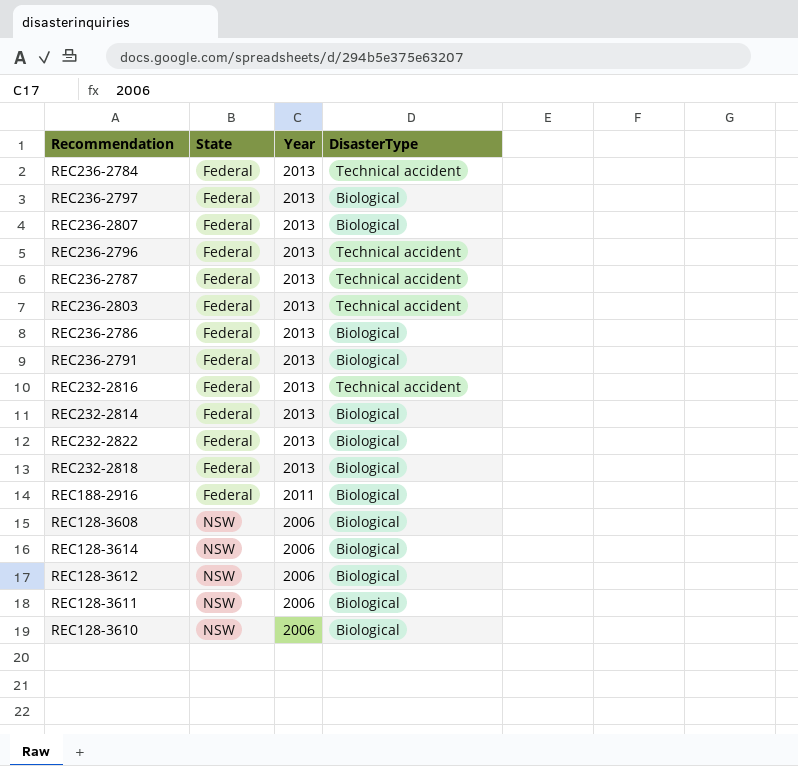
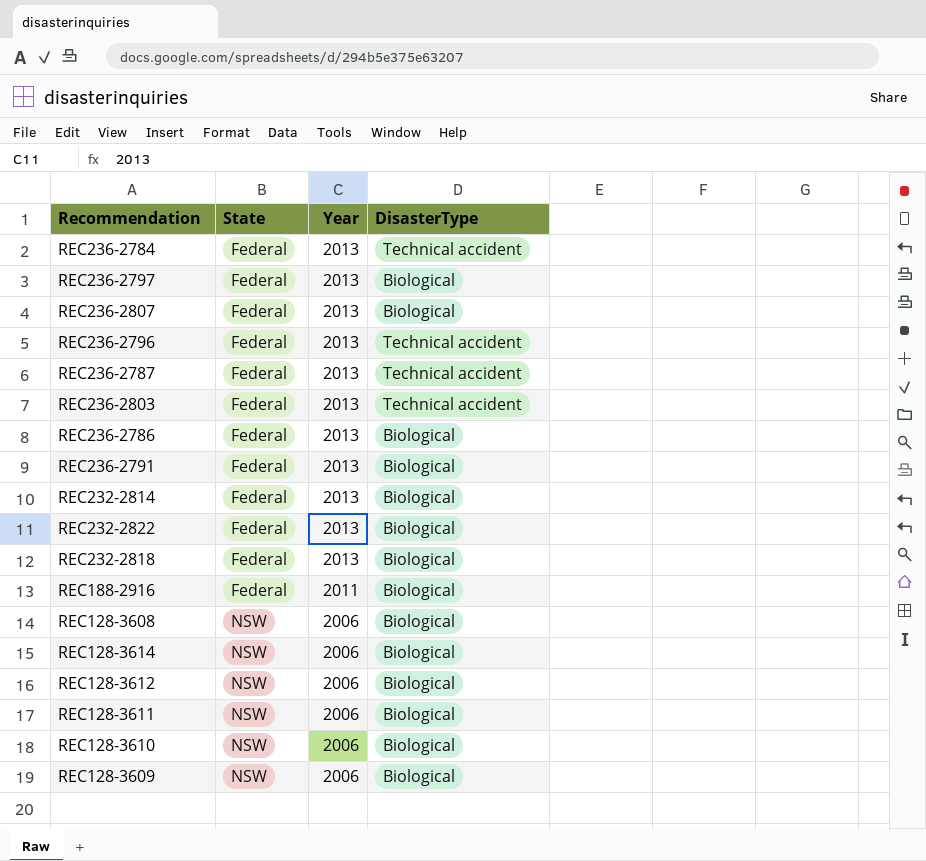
row REC232-2816: Federal | 2013 | Technical accident -> none
row REC128-3609: none -> NSW | 2006 | Biological

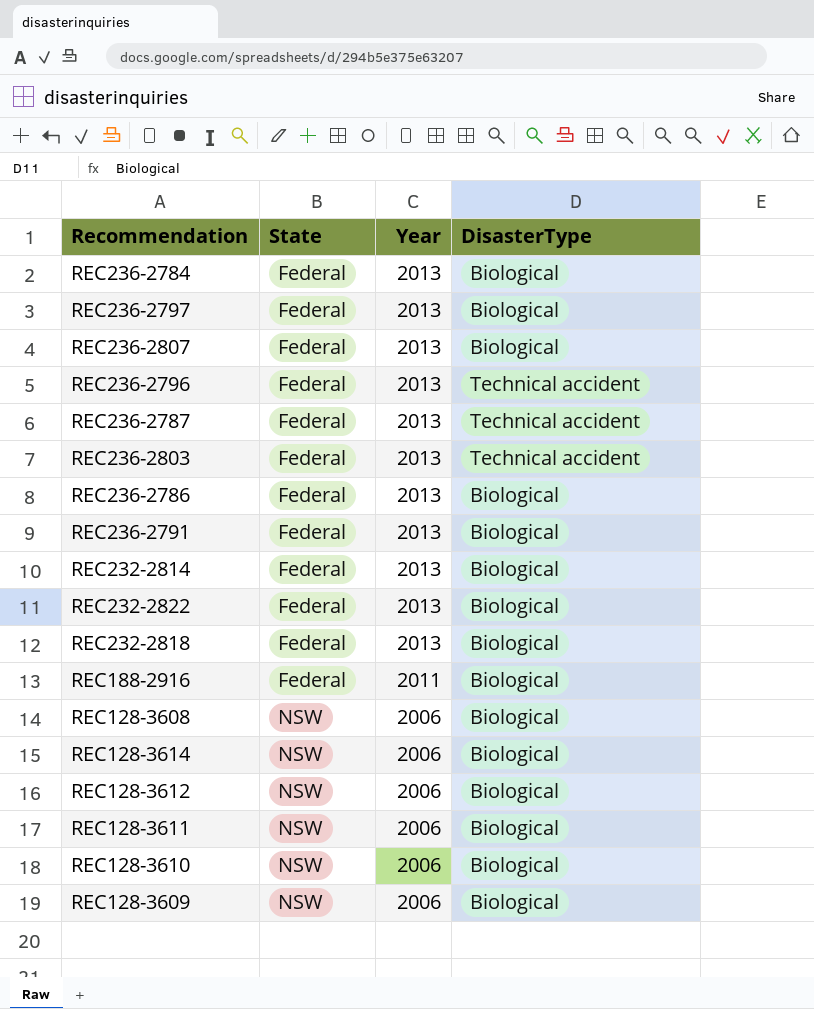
REC236-2784 | DisasterType: Technical accident -> Biological

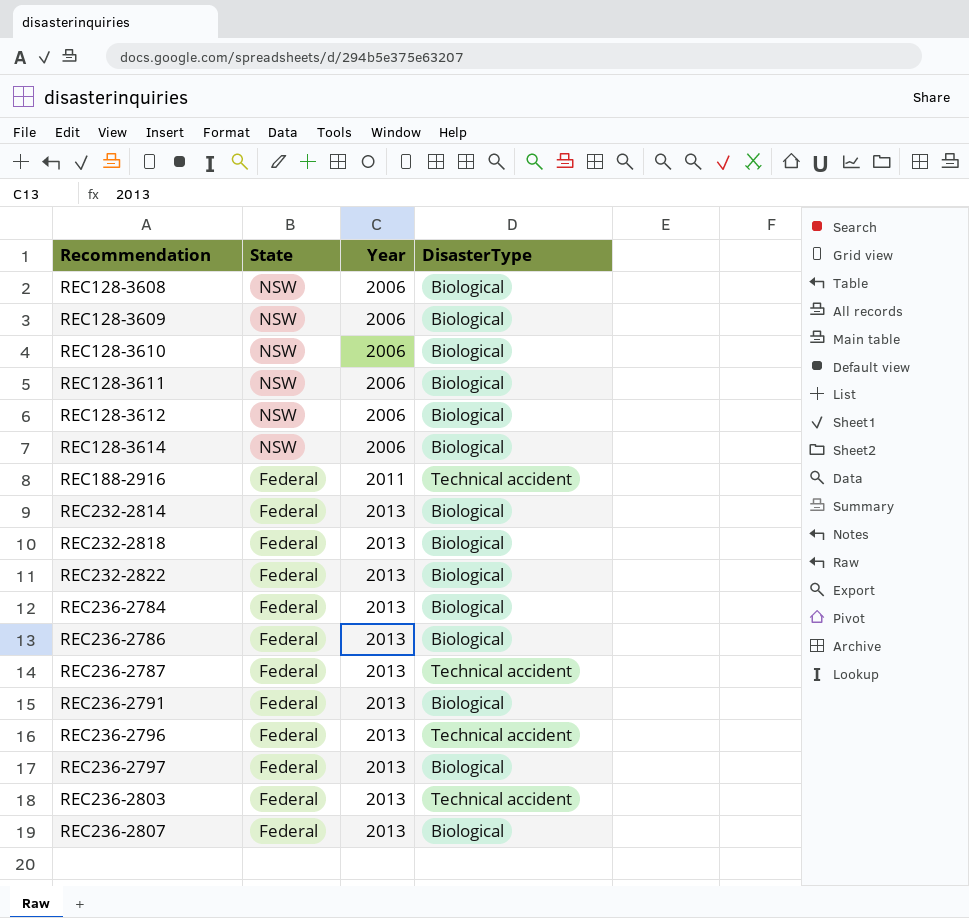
row order: State ascending -> Recommendation ascending
REC188-2916 | DisasterType: Biological -> Technical accident

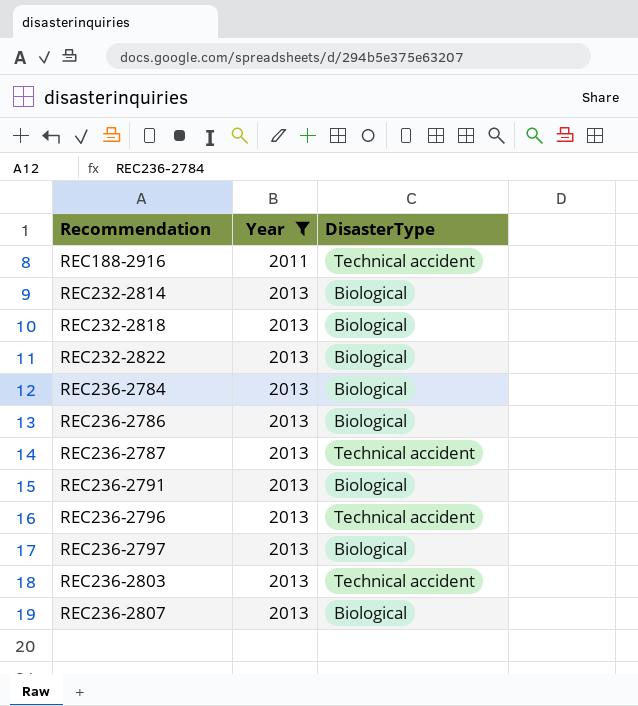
filter: none -> Year != 2006
column State | position: 2 -> none

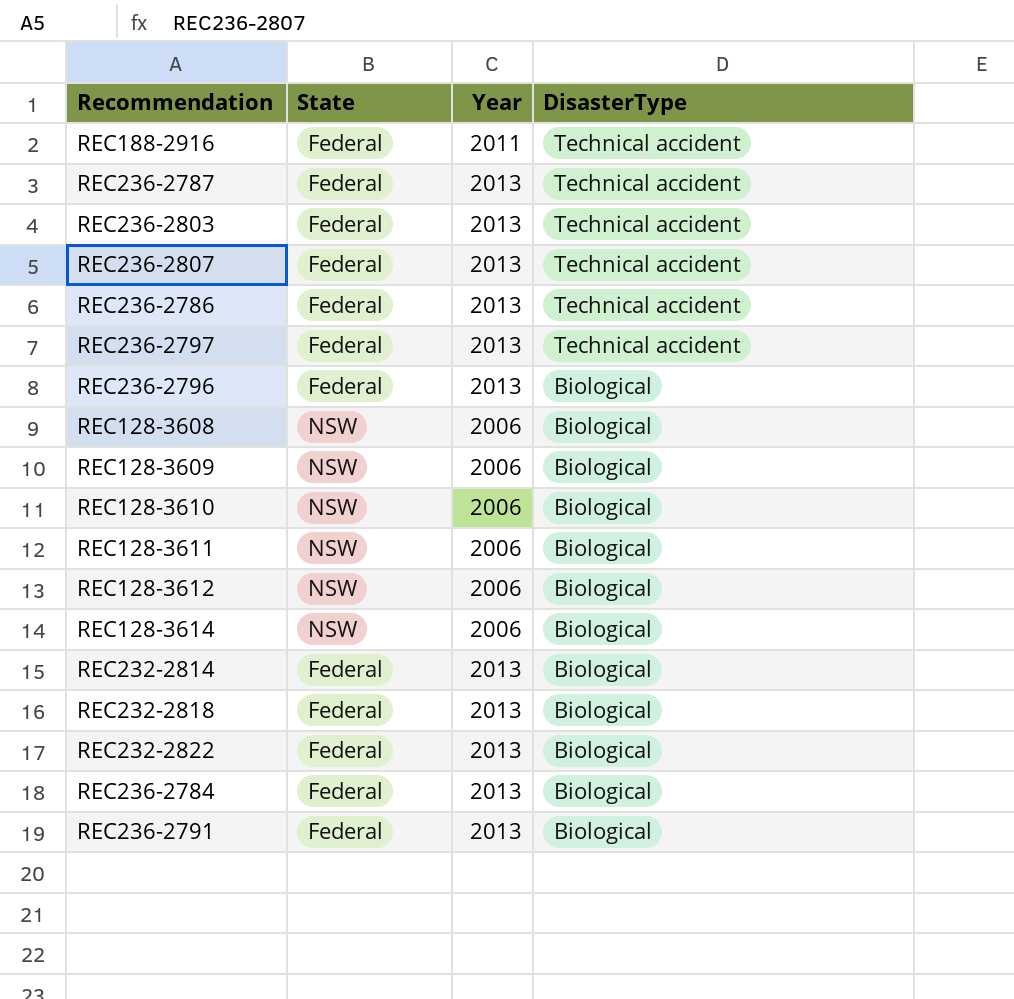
filter: Year != 2006 -> none
row order: Recommendation ascending -> DisasterType descending
column State | position: none -> 2
REC236-2807 | DisasterType: Biological -> Technical accident
REC236-2786 | DisasterType: Biological -> Technical accident
REC236-2797 | DisasterType: Biological -> Technical accident
REC236-2796 | DisasterType: Technical accident -> Biological

